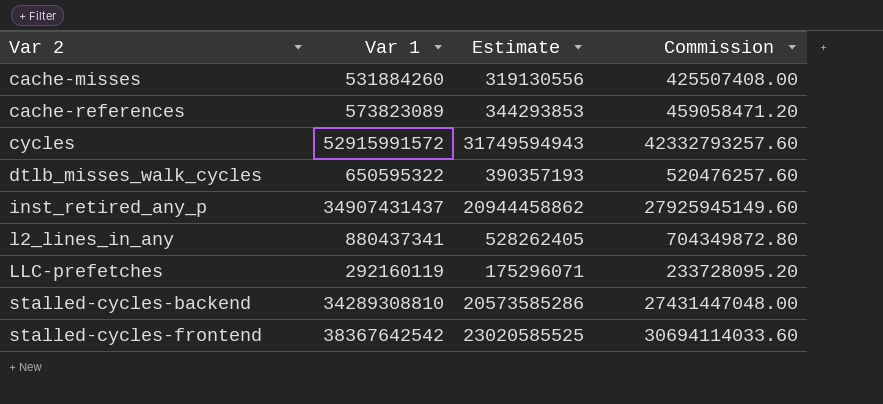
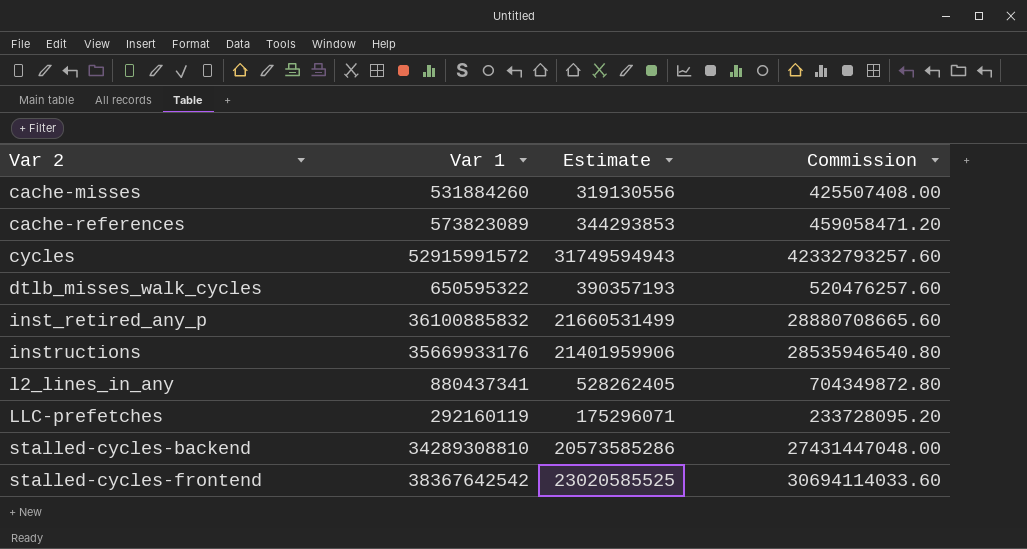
inst_retired_any_p | Var 1: 34907431437 -> 36100885832
inst_retired_any_p | Estimate: 20944458862 -> 21660531499
inst_retired_any_p | Commission: 27925945149.60 -> 28880708665.60
row instructions: none -> 35669933176 | 21401959906 | 28535946540.80

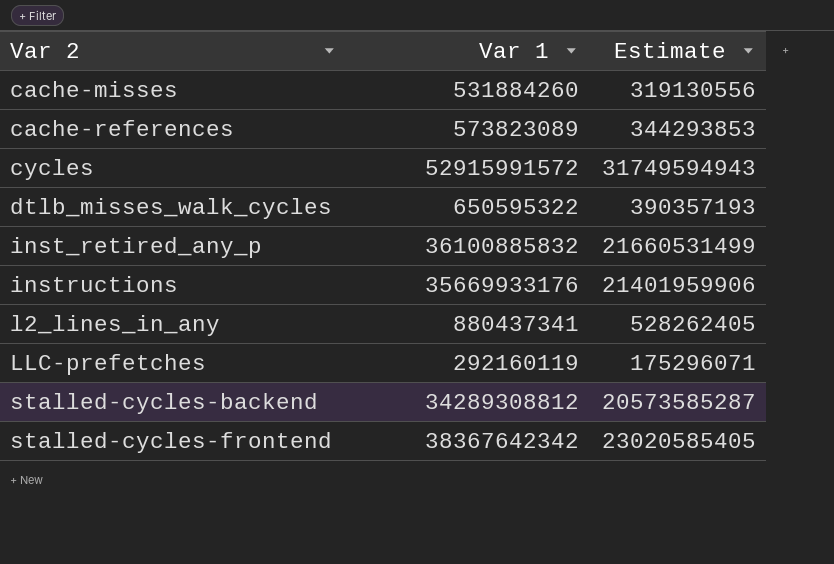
column Commission | formula: [Var 1] * 0.8 -> none
stalled-cycles-backend | Var 1: 34289308810 -> 34289308812
stalled-cycles-backend | Estimate: 20573585286 -> 20573585287
stalled-cycles-frontend | Var 1: 38367642542 -> 38367642342
stalled-cycles-frontend | Estimate: 23020585525 -> 23020585405

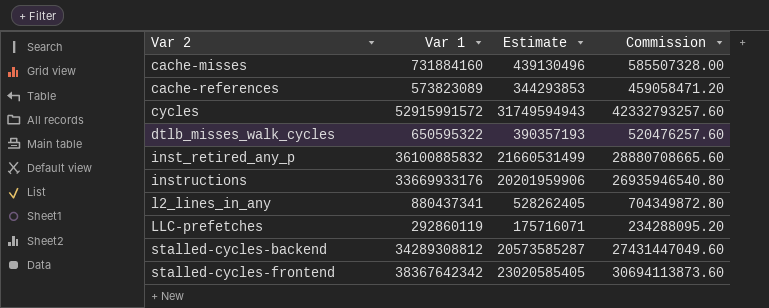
column Commission | formula: none -> [Var 1] * 0.8
cache-misses | Var 1: 531884260 -> 731884160
cache-misses | Estimate: 319130556 -> 439130496
instructions | Var 1: 35669933176 -> 33669933176
instructions | Estimate: 21401959906 -> 20201959906
LLC-prefetches | Var 1: 292160119 -> 292860119
LLC-prefetches | Estimate: 175296071 -> 175716071

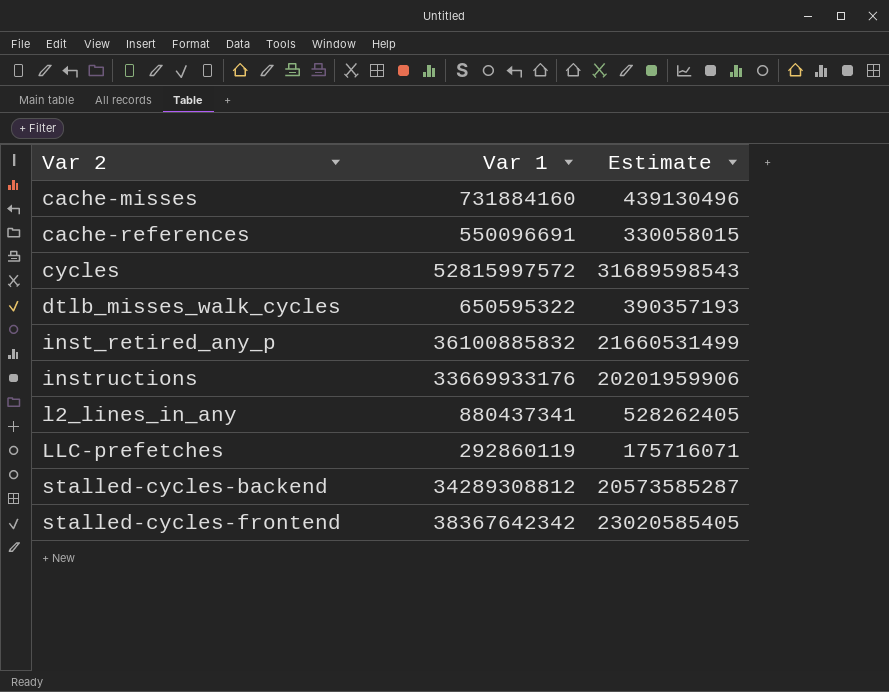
column Commission | formula: [Var 1] * 0.8 -> none
cache-references | Var 1: 573823089 -> 550096691
cache-references | Estimate: 344293853 -> 330058015
cycles | Var 1: 52915991572 -> 52815997572
cycles | Estimate: 31749594943 -> 31689598543

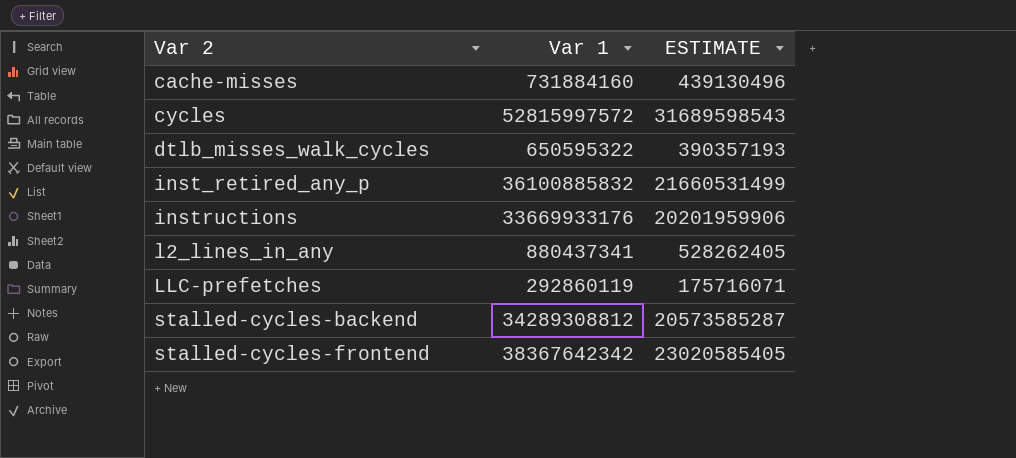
column name: Estimate -> ESTIMATE
row cache-references: 550096691 | 330058015 -> none

